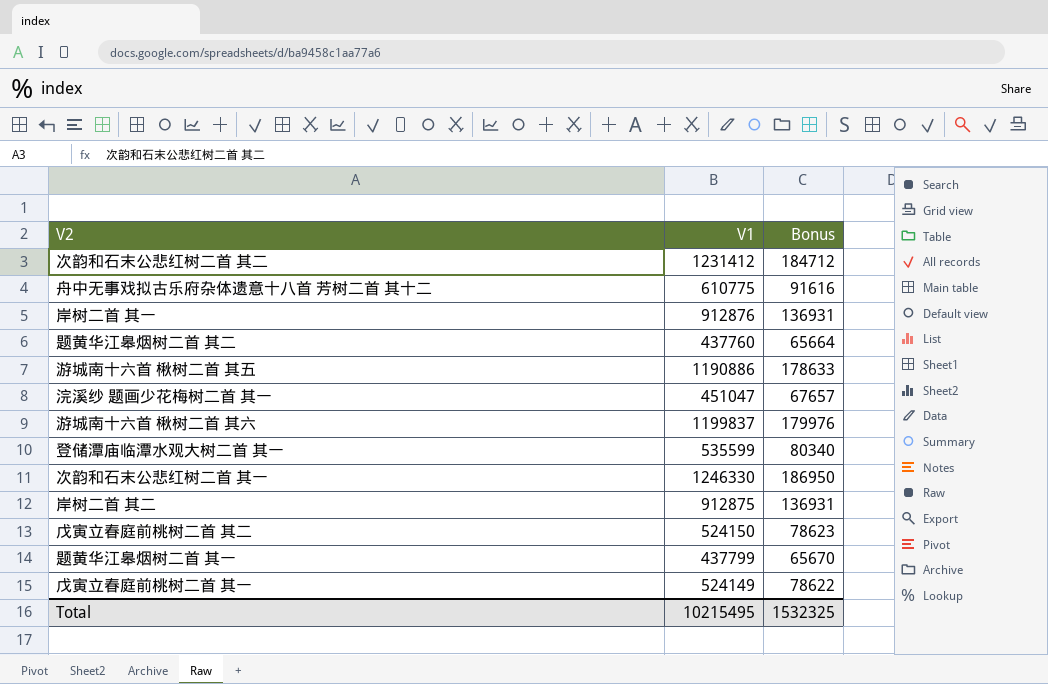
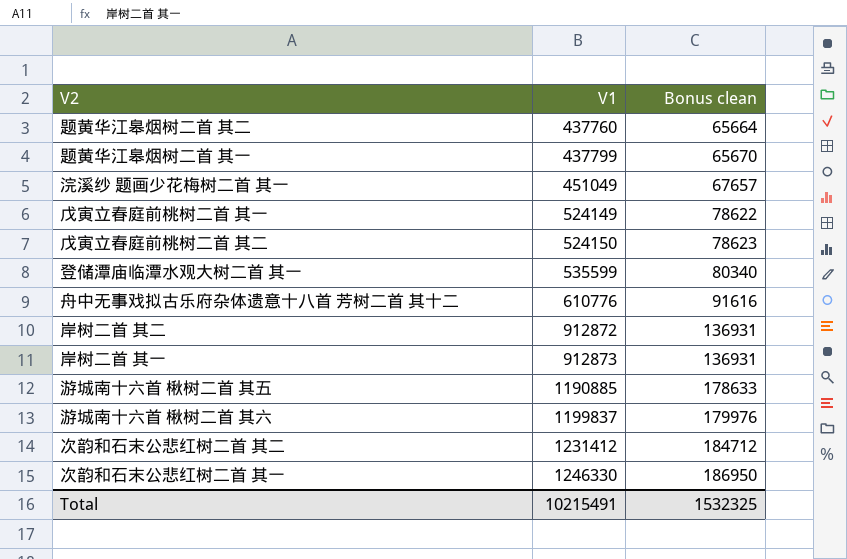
row order: none -> V1 ascending
column name: Bonus -> Bonus clean
浣溪纱 题画少花梅树二首 其一 | V1: 451047 -> 451049
舟中无事戏拟古乐府杂体遗意十八首 芳树二首 其十二 | V1: 610775 -> 610776
岸树二首 其二 | V1: 912875 -> 912872
岸树二首 其一 | V1: 912876 -> 912873
游城南十六首 楸树二首 其五 | V1: 1190886 -> 1190885
Total | V1: 10215495 -> 10215491

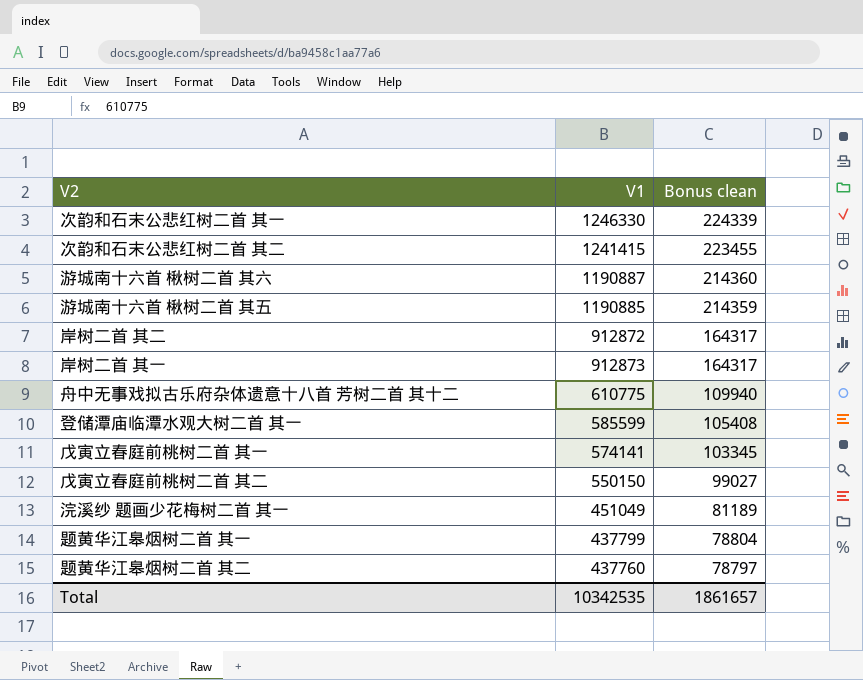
row order: V1 ascending -> Bonus clean descending
column Bonus clean | formula: [V1] * 0.15 -> [V1] * 0.18
次韵和石末公悲红树二首 其二 | V1: 1231412 -> 1241415
游城南十六首 楸树二首 其六 | V1: 1199837 -> 1190887
舟中无事戏拟古乐府杂体遗意十八首 芳树二首 其十二 | V1: 610776 -> 610775
登储潭庙临潭水观大树二首 其一 | V1: 535599 -> 585599
戊寅立春庭前桃树二首 其一 | V1: 524149 -> 574141
戊寅立春庭前桃树二首 其二 | V1: 524150 -> 550150
Total | V1: 10215491 -> 10342535
Total | Bonus clean: 1532325 -> 1861657

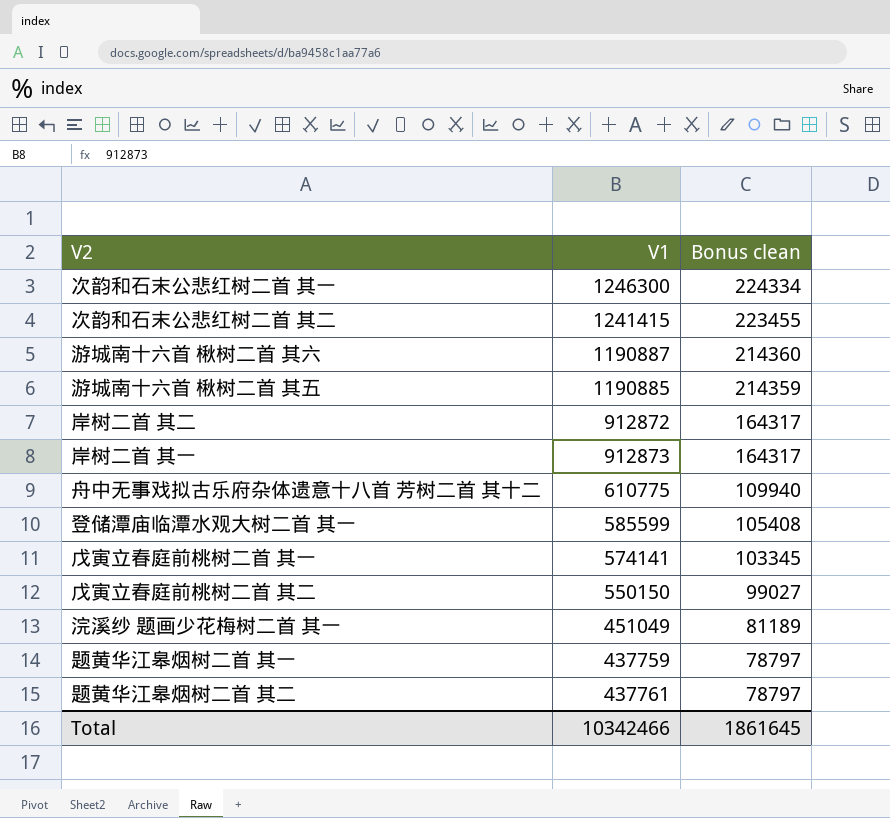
次韵和石末公悲红树二首 其一 | V1: 1246330 -> 1246300
次韵和石末公悲红树二首 其一 | Bonus clean: 224339 -> 224334
题黄华江皋烟树二首 其一 | V1: 437799 -> 437759
题黄华江皋烟树二首 其一 | Bonus clean: 78804 -> 78797
题黄华江皋烟树二首 其二 | V1: 437760 -> 437761
Total | V1: 10342535 -> 10342466
Total | Bonus clean: 1861657 -> 1861645

